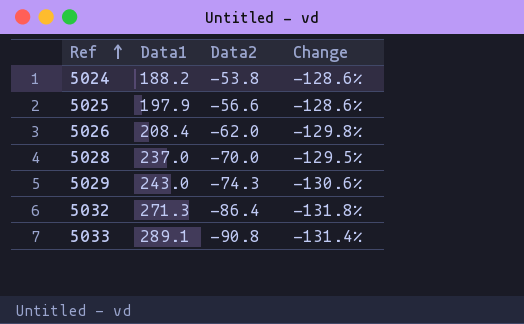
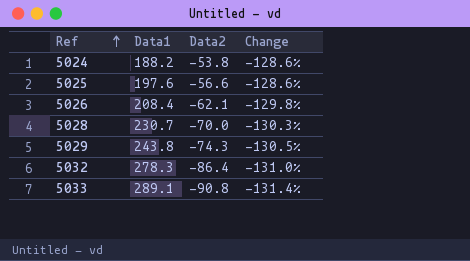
5025 | Data1: 197.9 -> 197.6
5026 | Data2: -62.0 -> -62.1
5028 | Data1: 237.0 -> 230.7
5028 | Change: -129.5% -> -130.3%
5029 | Data1: 243.0 -> 243.8
5029 | Change: -130.6% -> -130.5%
5032 | Data1: 271.3 -> 278.3
5032 | Change: -131.8% -> -131.0%

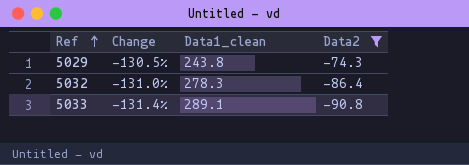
filter: none -> Data2 <= -74.3
column Change | position: 4 -> 2
column name: Data1 -> Data1_clean

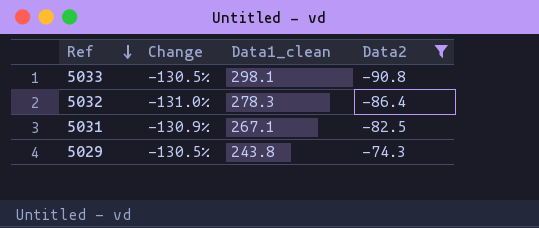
row order: Ref ascending -> Ref descending
5033 | Change: -131.4% -> -130.5%
5033 | Data1_clean: 289.1 -> 298.1
row 5031: none -> -130.9% | 267.1 | -82.5

